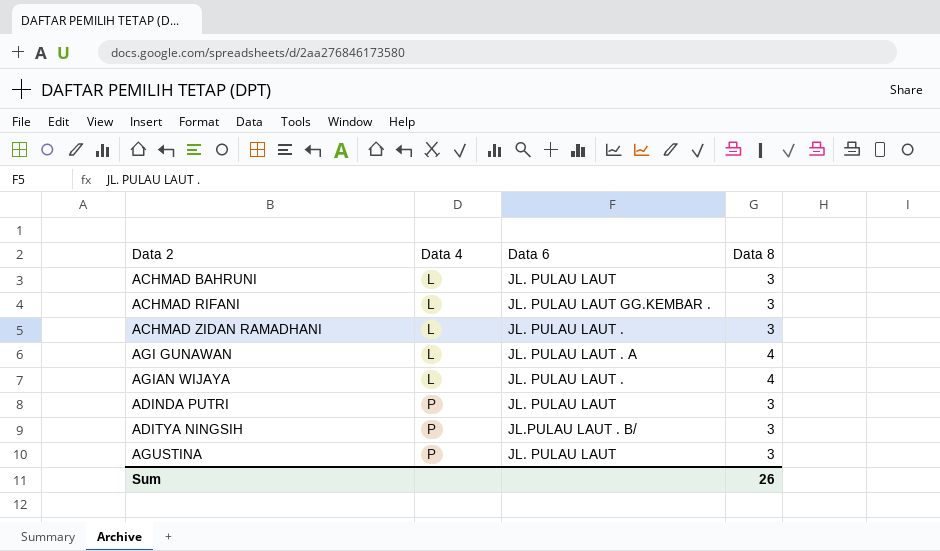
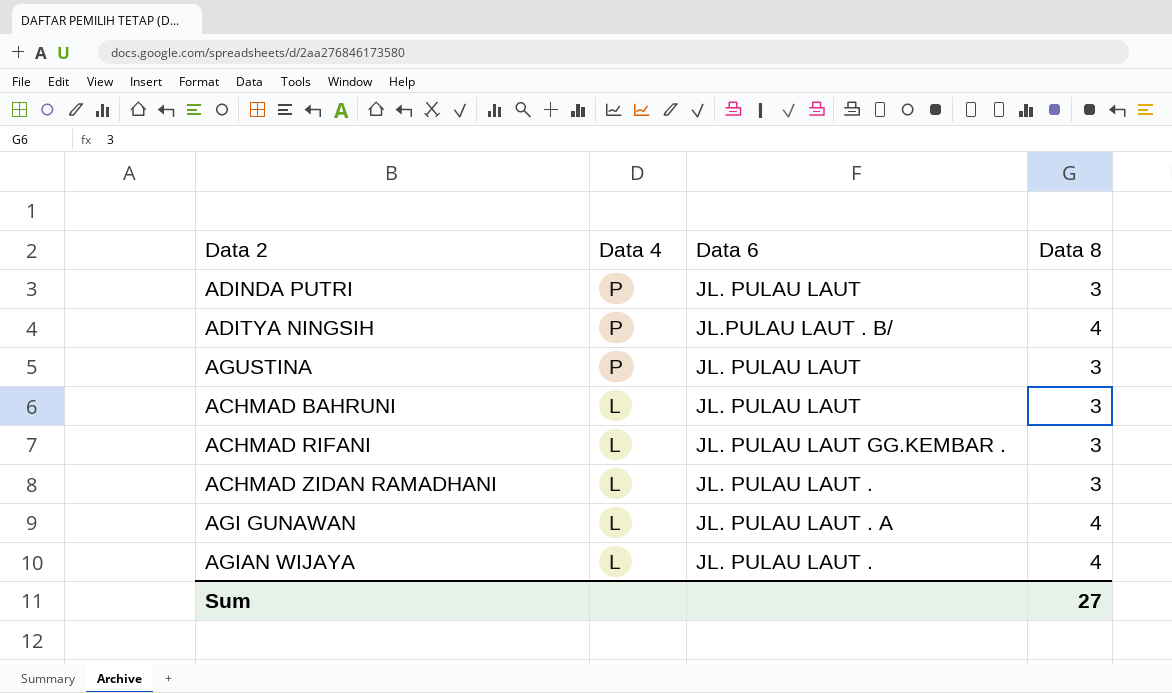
row order: Data 4 ascending -> Data 4 descending
ADITYA NINGSIH | Data 8: 3 -> 4
Sum | Data 8: 26 -> 27

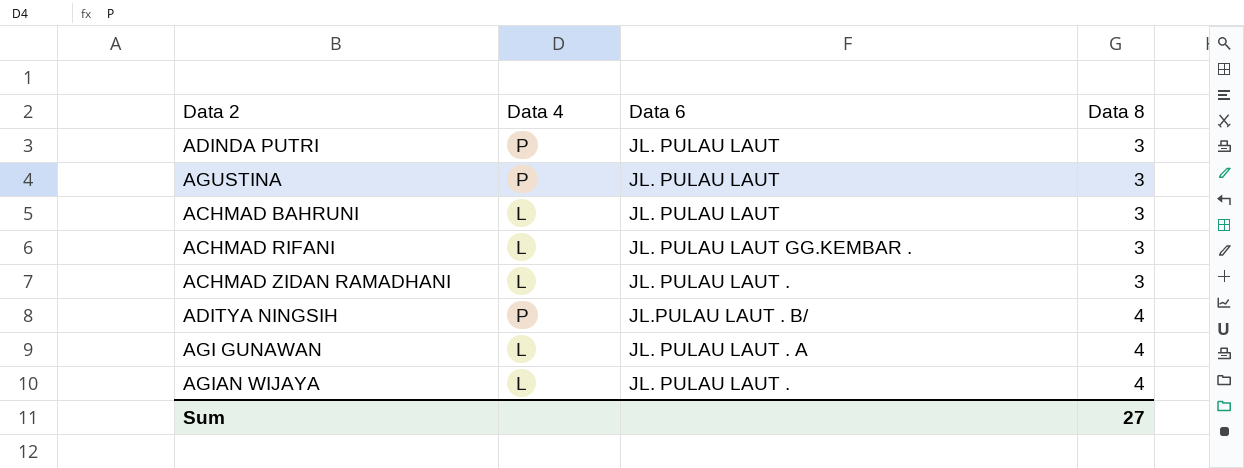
row order: Data 4 descending -> Data 8 ascending

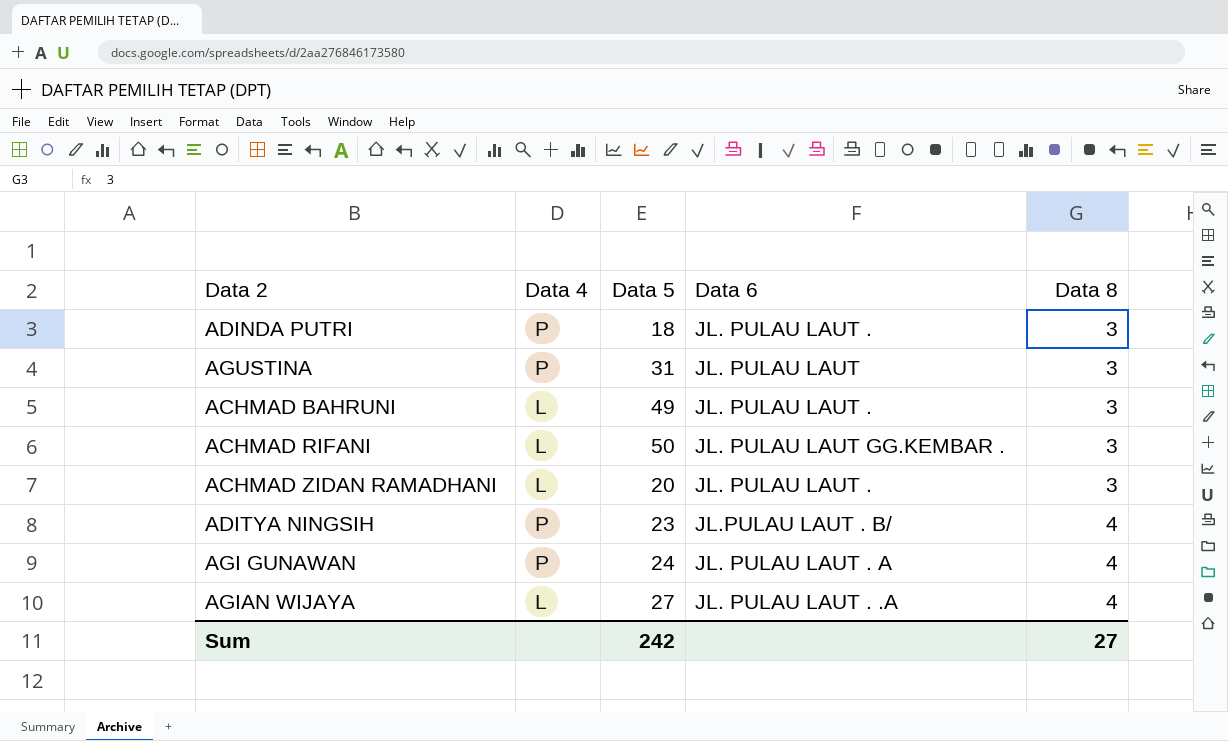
column Data 5 | position: none -> 3
ADINDA PUTRI | Data 6: JL. PULAU LAUT -> JL. PULAU LAUT .
ACHMAD BAHRUNI | Data 6: JL. PULAU LAUT -> JL. PULAU LAUT .
AGI GUNAWAN | Data 4: L -> P
AGIAN WIJAYA | Data 6: JL. PULAU LAUT . -> JL. PULAU LAUT . .A

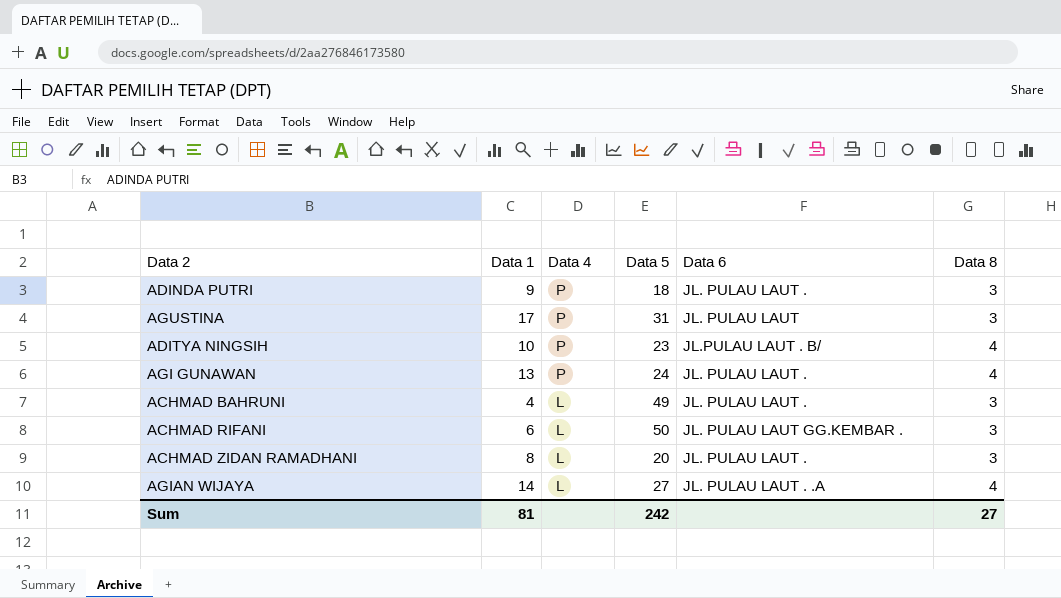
row order: Data 8 ascending -> Data 4 descending
column Data 1 | position: none -> 2
AGI GUNAWAN | Data 6: JL. PULAU LAUT . A -> JL. PULAU LAUT .

